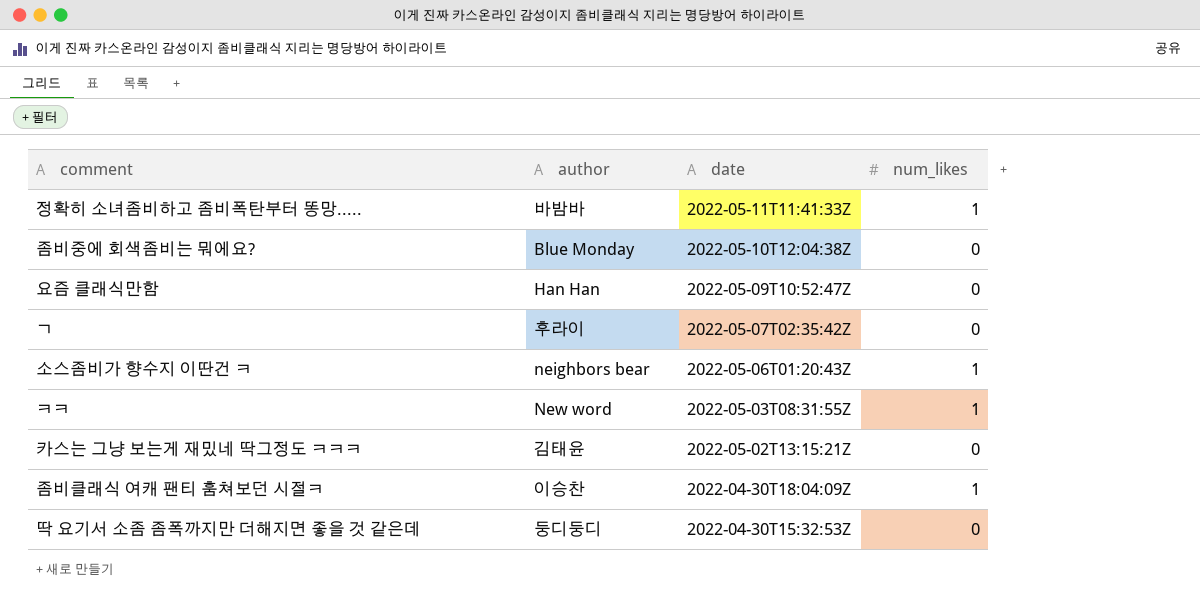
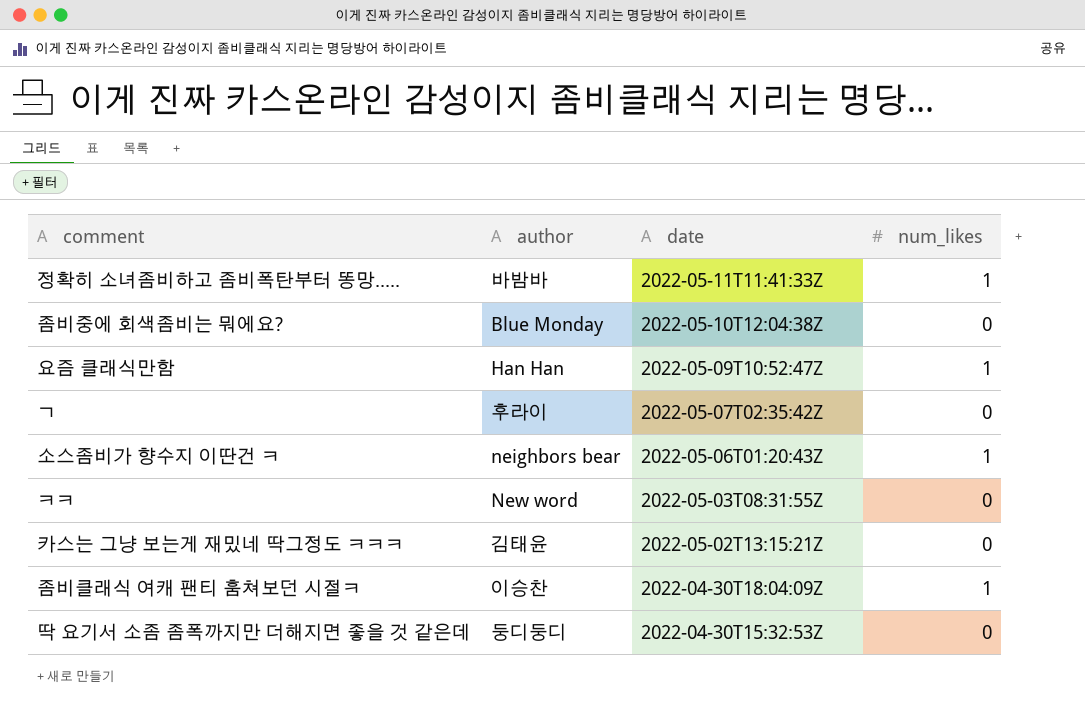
요즘 클래식만함 | num_likes: 0 -> 1
ㅋㅋ | num_likes: 1 -> 0

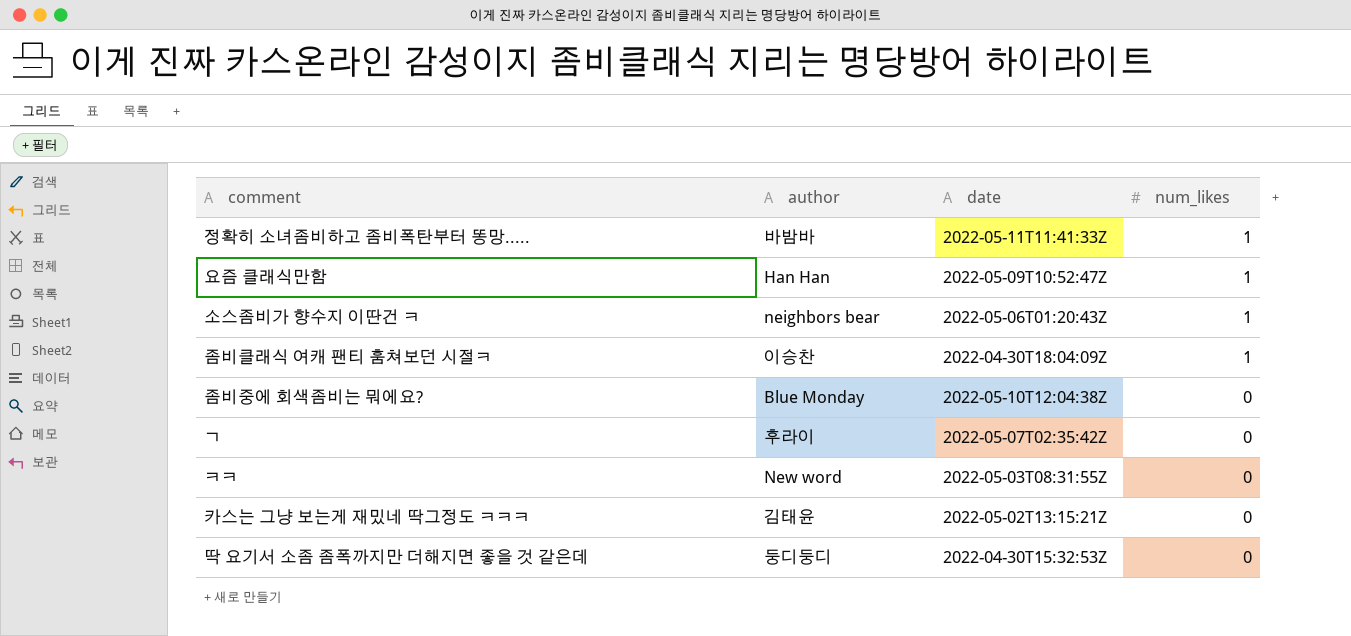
row order: date descending -> num_likes descending

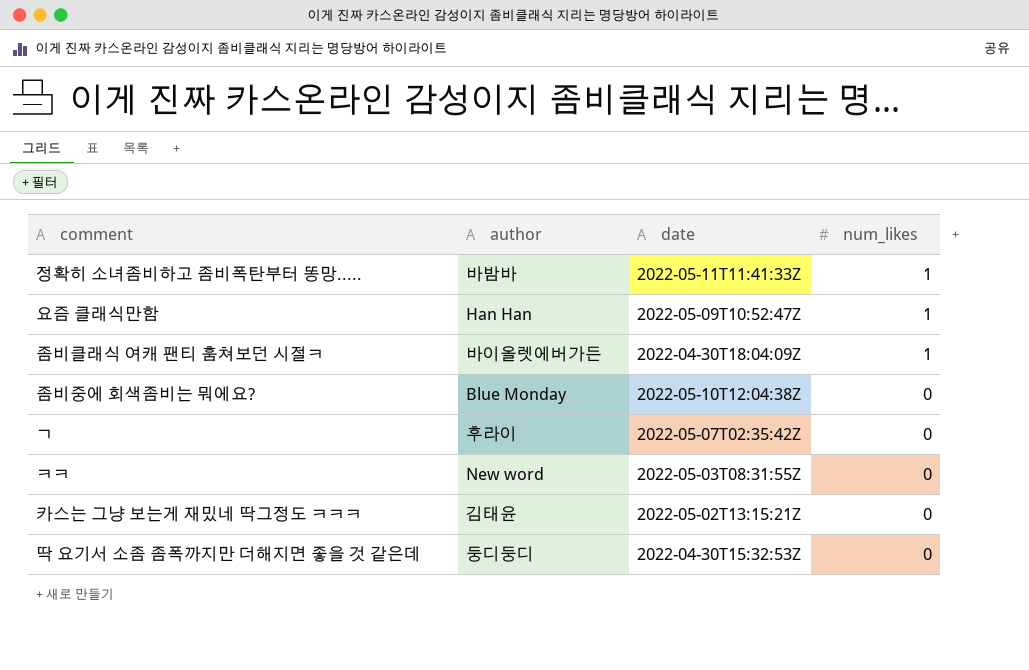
row 소스좀비가 향수지 이딴건 ㅋ: neighbors bear | 2022-05-06T01:20:43Z | 1 -> none
좀비클래식 여캐 팬티 훔쳐보던 시절ㅋ | author: 이승찬 -> 바이올렛에버가든

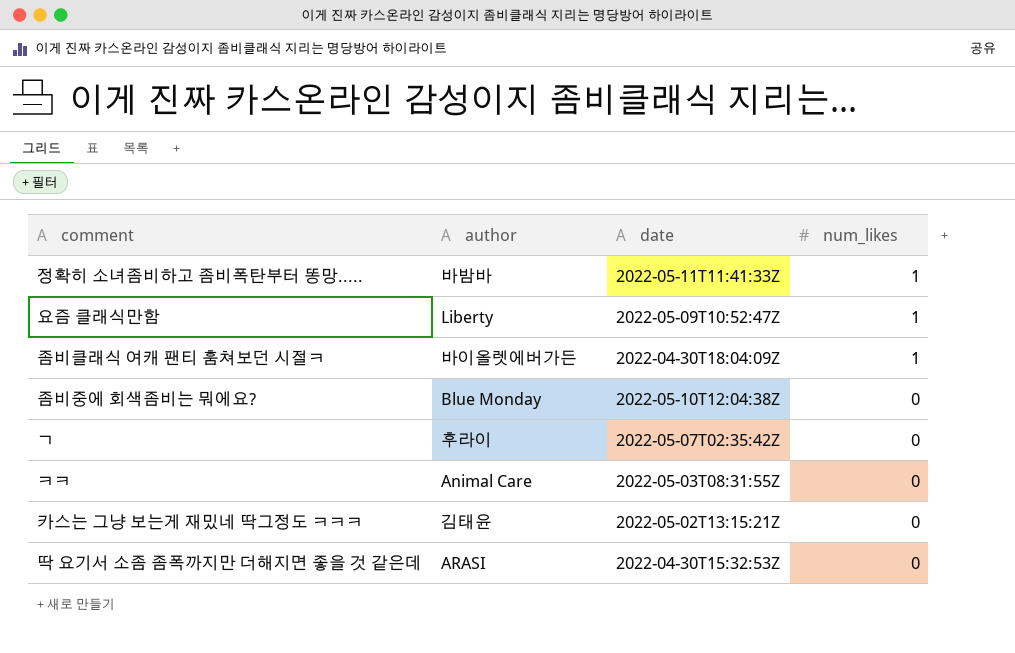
요즘 클래식만함 | author: Han Han -> Liberty
ㅋㅋ | author: New word -> Animal Care
딱 요기서 소좀 좀폭까지만 더해지면 좋을 것 같은데 | author: 둥디둥디 -> ARASI

